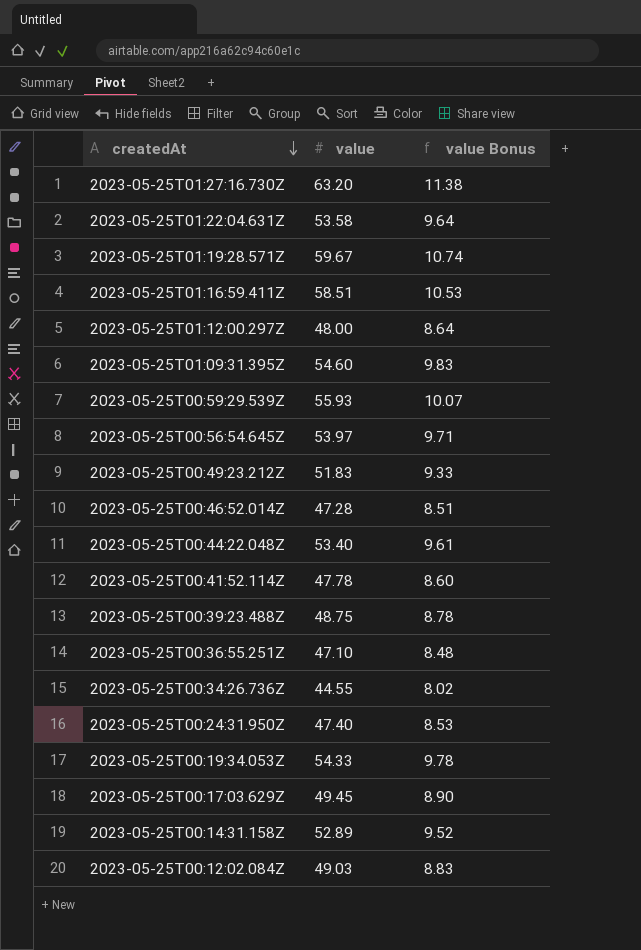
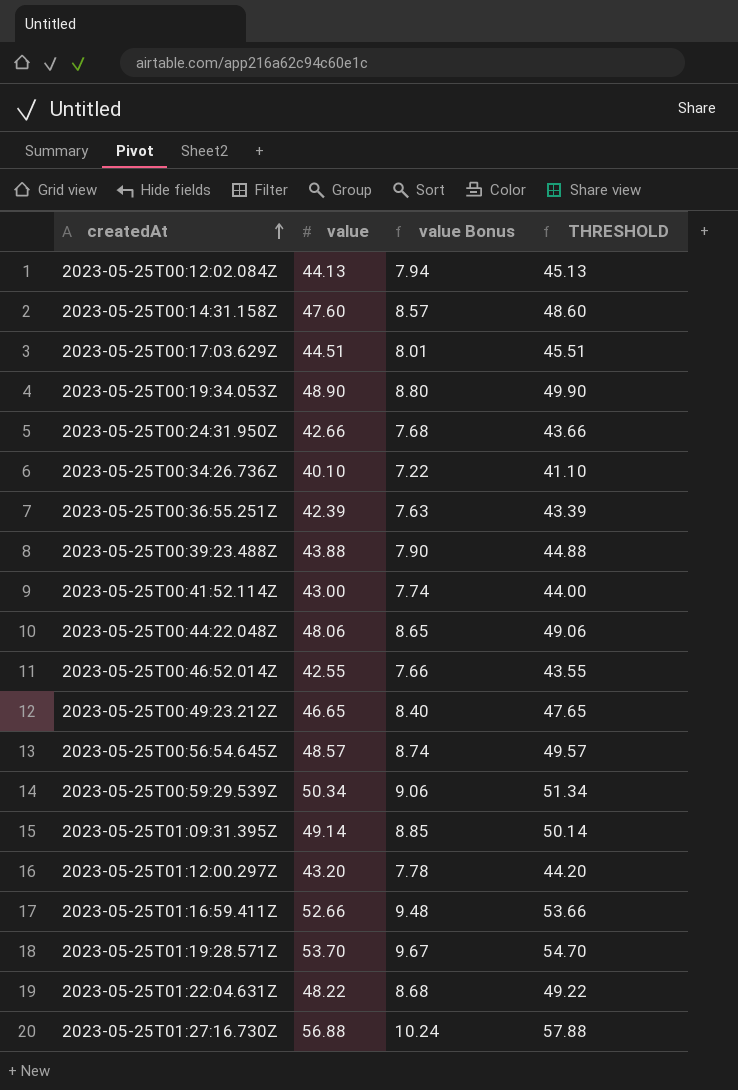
row order: createdAt descending -> createdAt ascending
column THRESHOLD | formula: none -> [value] + 1
2023-05-25T00:12:02.084Z | value: 49.03 -> 44.13
2023-05-25T00:12:02.084Z | value Bonus: 8.83 -> 7.94
2023-05-25T00:14:31.158Z | value: 52.89 -> 47.60
2023-05-25T00:14:31.158Z | value Bonus: 9.52 -> 8.57
2023-05-25T00:17:03.629Z | value: 49.45 -> 44.51
2023-05-25T00:17:03.629Z | value Bonus: 8.90 -> 8.01
2023-05-25T00:19:34.053Z | value: 54.33 -> 48.90
2023-05-25T00:19:34.053Z | value Bonus: 9.78 -> 8.80
2023-05-25T00:24:31.950Z | value: 47.40 -> 42.66
2023-05-25T00:24:31.950Z | value Bonus: 8.53 -> 7.68
2023-05-25T00:34:26.736Z | value: 44.55 -> 40.10
2023-05-25T00:34:26.736Z | value Bonus: 8.02 -> 7.22
2023-05-25T00:36:55.251Z | value: 47.10 -> 42.39
2023-05-25T00:36:55.251Z | value Bonus: 8.48 -> 7.63
2023-05-25T00:39:23.488Z | value: 48.75 -> 43.88
2023-05-25T00:39:23.488Z | value Bonus: 8.78 -> 7.90
2023-05-25T00:41:52.114Z | value: 47.78 -> 43.00
2023-05-25T00:41:52.114Z | value Bonus: 8.60 -> 7.74
2023-05-25T00:44:22.048Z | value: 53.40 -> 48.06
2023-05-25T00:44:22.048Z | value Bonus: 9.61 -> 8.65
2023-05-25T00:46:52.014Z | value: 47.28 -> 42.55
2023-05-25T00:46:52.014Z | value Bonus: 8.51 -> 7.66
2023-05-25T00:49:23.212Z | value: 51.83 -> 46.65
2023-05-25T00:49:23.212Z | value Bonus: 9.33 -> 8.40
2023-05-25T00:56:54.645Z | value: 53.97 -> 48.57
2023-05-25T00:56:54.645Z | value Bonus: 9.71 -> 8.74
2023-05-25T00:59:29.539Z | value: 55.93 -> 50.34
2023-05-25T00:59:29.539Z | value Bonus: 10.07 -> 9.06
2023-05-25T01:09:31.395Z | value: 54.60 -> 49.14
2023-05-25T01:09:31.395Z | value Bonus: 9.83 -> 8.85
2023-05-25T01:12:00.297Z | value: 48.00 -> 43.20
2023-05-25T01:12:00.297Z | value Bonus: 8.64 -> 7.78
2023-05-25T01:16:59.411Z | value: 58.51 -> 52.66
2023-05-25T01:16:59.411Z | value Bonus: 10.53 -> 9.48
2023-05-25T01:19:28.571Z | value: 59.67 -> 53.70
2023-05-25T01:19:28.571Z | value Bonus: 10.74 -> 9.67
2023-05-25T01:22:04.631Z | value: 53.58 -> 48.22
2023-05-25T01:22:04.631Z | value Bonus: 9.64 -> 8.68
2023-05-25T01:27:16.730Z | value: 63.20 -> 56.88
2023-05-25T01:27:16.730Z | value Bonus: 11.38 -> 10.24

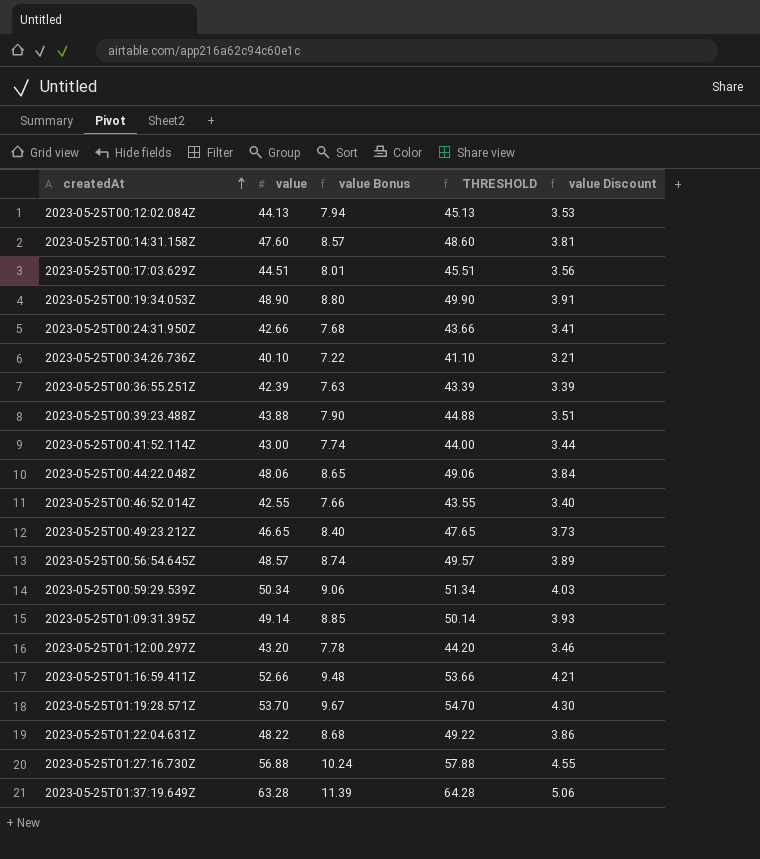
column value Discount | formula: none -> [value] * 0.08
row 2023-05-25T01:37:19.649Z: none -> 63.28 | 11.39 | 64.28 | 5.06

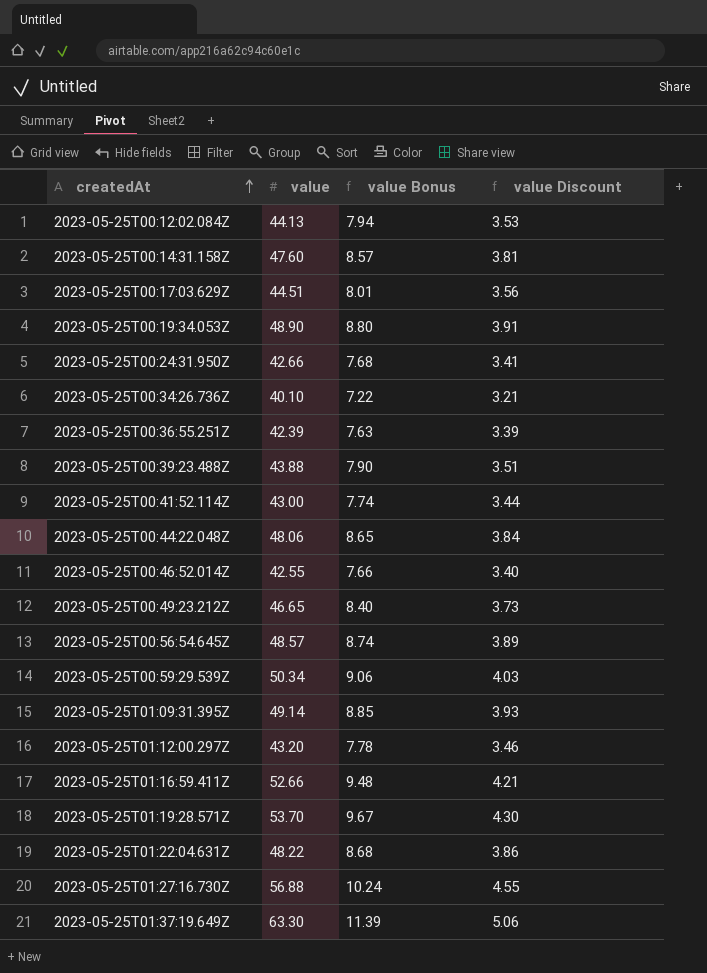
column THRESHOLD | formula: [value] + 1 -> none
2023-05-25T01:37:19.649Z | value: 63.28 -> 63.30

